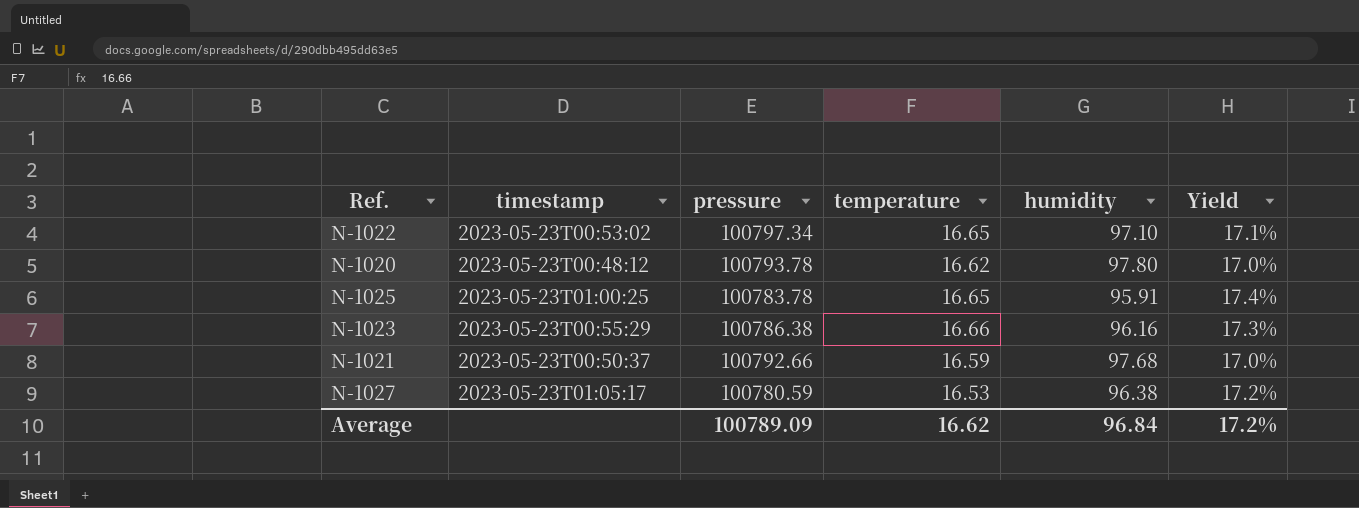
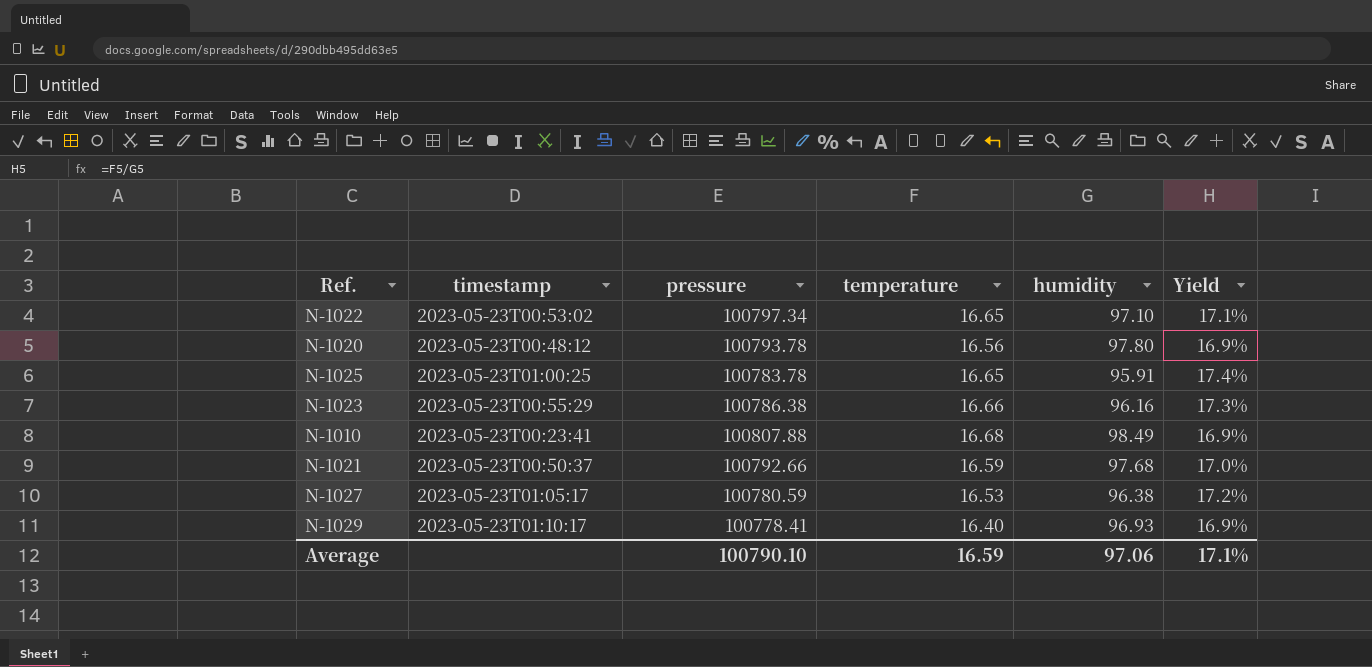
N-1020 | temperature: 16.62 -> 16.56
N-1020 | Yield: 17.0% -> 16.9%
row N-1010: none -> 2023-05-23T00:23:41 | 100807.88 | 16.68 | 98.49 | 16.9%
row N-1029: none -> 2023-05-23T01:10:17 | 100778.41 | 16.40 | 96.93 | 16.9%
Average | pressure: 100789.09 -> 100790.10
Average | temperature: 16.62 -> 16.59
Average | humidity: 96.84 -> 97.06
Average | Yield: 17.2% -> 17.1%

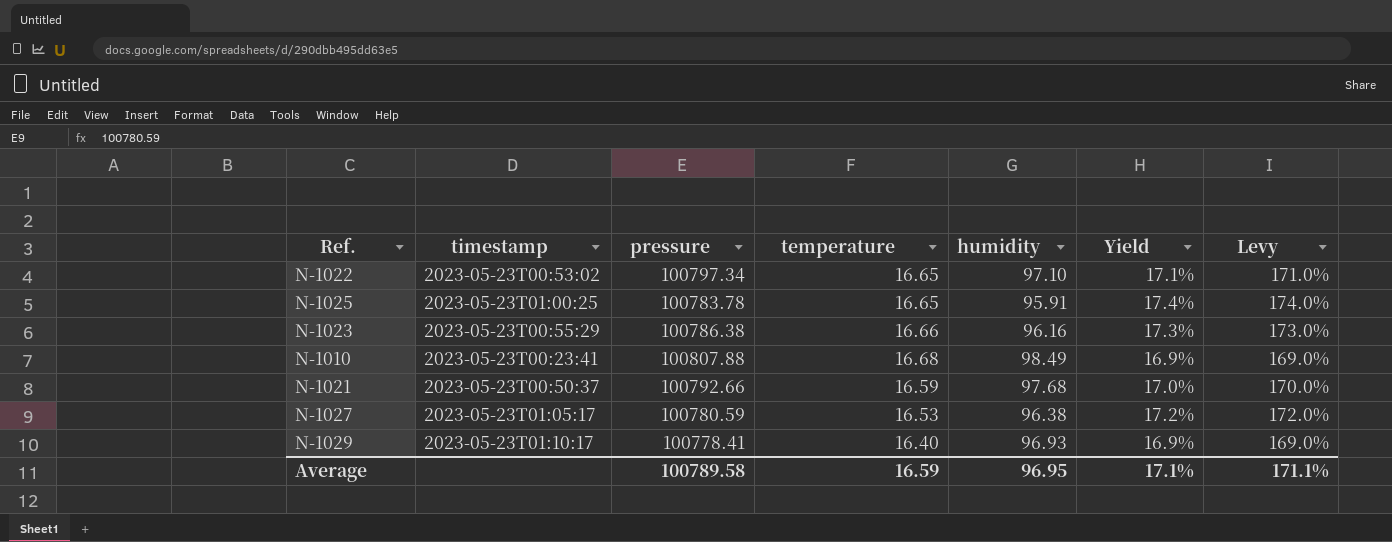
column Levy | formula: none -> [Yield] * 10
row N-1020: 2023-05-23T00:48:12 | 100793.78 | 16.56 | 97.80 | 16.9% -> none
Average | pressure: 100790.10 -> 100789.58
Average | humidity: 97.06 -> 96.95

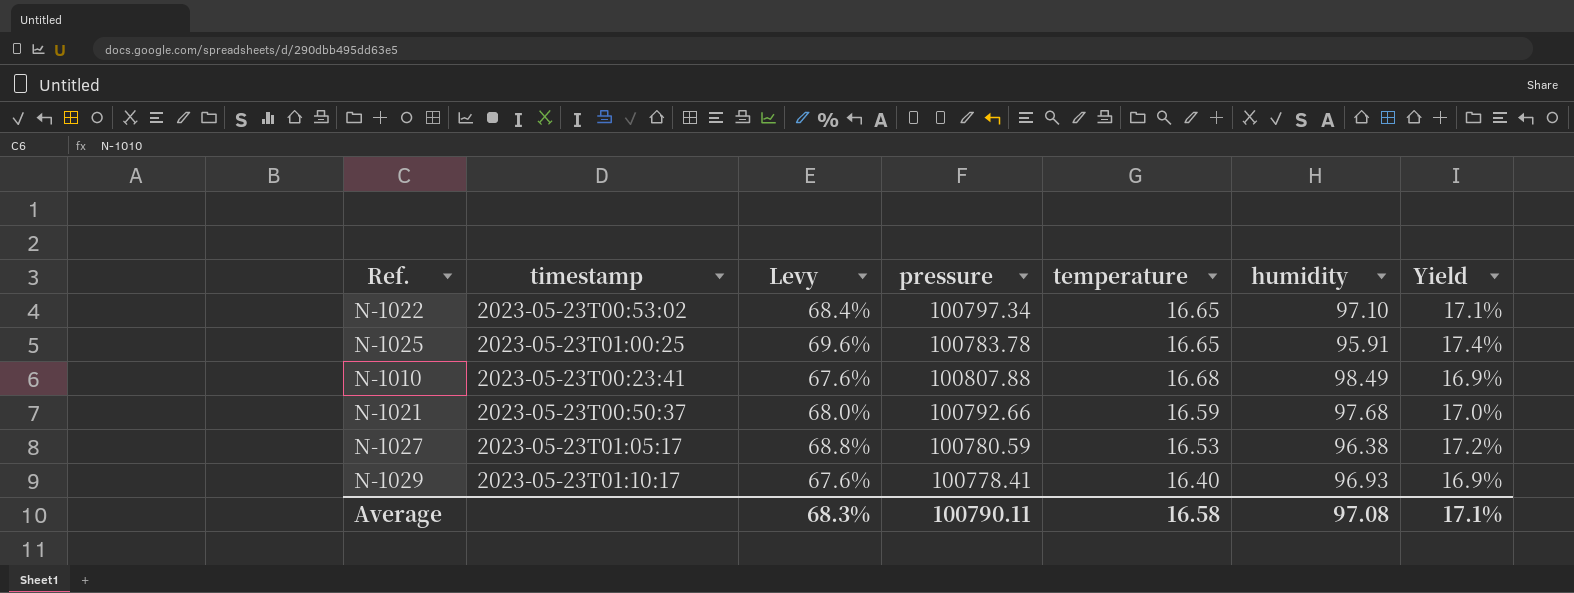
column Levy | formula: [Yield] * 10 -> [Yield] * 4
column Levy | position: 7 -> 3
row N-1023: 2023-05-23T00:55:29 | 100786.38 | 16.66 | 96.16 | 17.3% | 173.0% -> none
Average | Levy: 171.1% -> 68.3%
Average | pressure: 100789.58 -> 100790.11
Average | temperature: 16.59 -> 16.58
Average | humidity: 96.95 -> 97.08

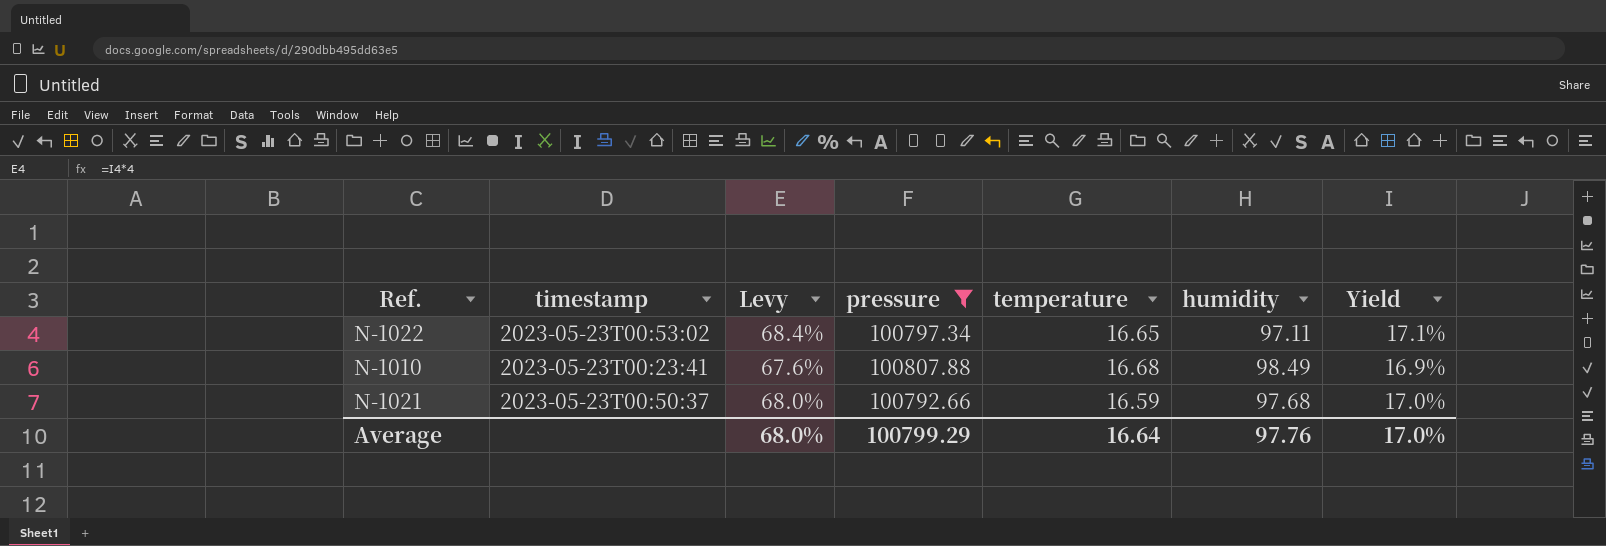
filter: none -> pressure >= 100792.66
N-1022 | humidity: 97.10 -> 97.11
Average | Levy: 68.3% -> 68.0%
Average | pressure: 100790.11 -> 100799.29
Average | temperature: 16.58 -> 16.64
Average | humidity: 97.08 -> 97.76
Average | Yield: 17.1% -> 17.0%

